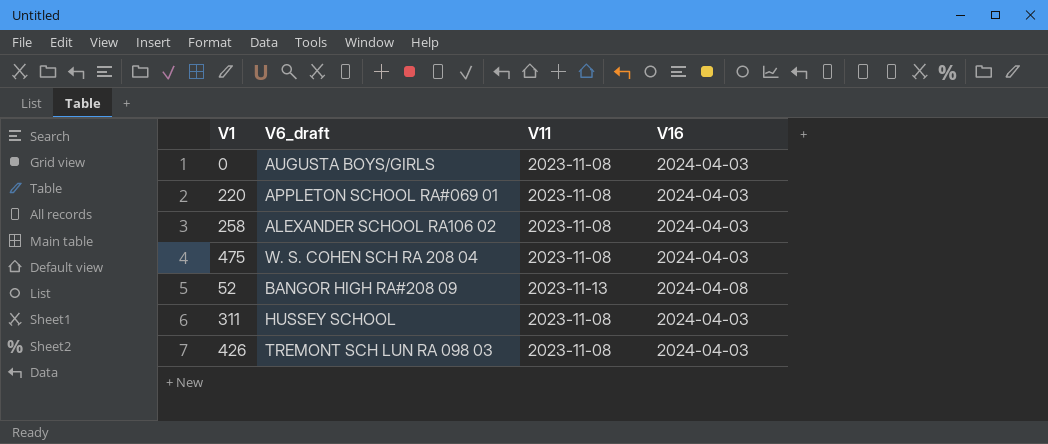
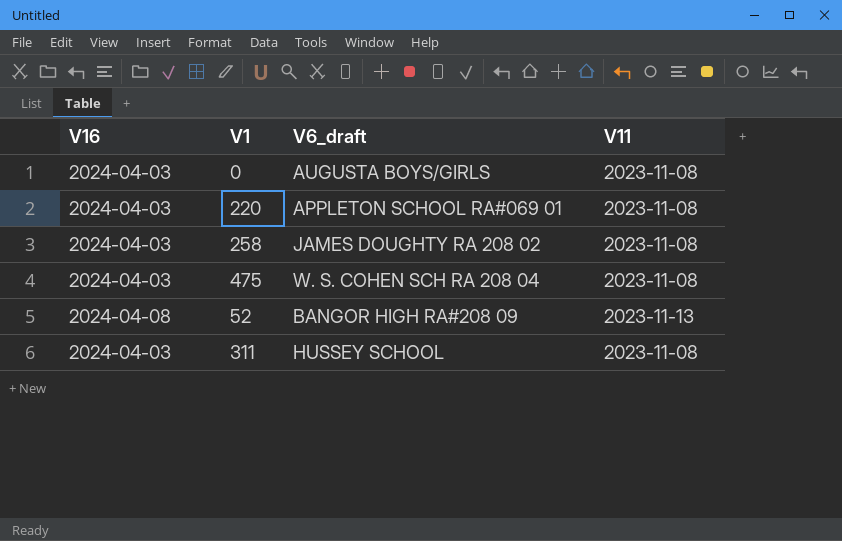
column V16 | position: 4 -> 1
row 426: TREMONT SCH LUN RA 098 03 | 2023-11-08 | 2024-04-03 -> none
258 | V6_draft: ALEXANDER SCHOOL RA106 02 -> JAMES DOUGHTY RA 208 02

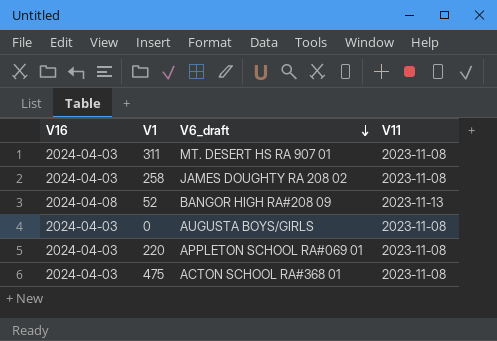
row order: none -> V6_draft descending
311 | V6_draft: HUSSEY SCHOOL -> MT. DESERT HS RA 907 01
475 | V6_draft: W. S. COHEN SCH RA 208 04 -> ACTON SCHOOL RA#368 01

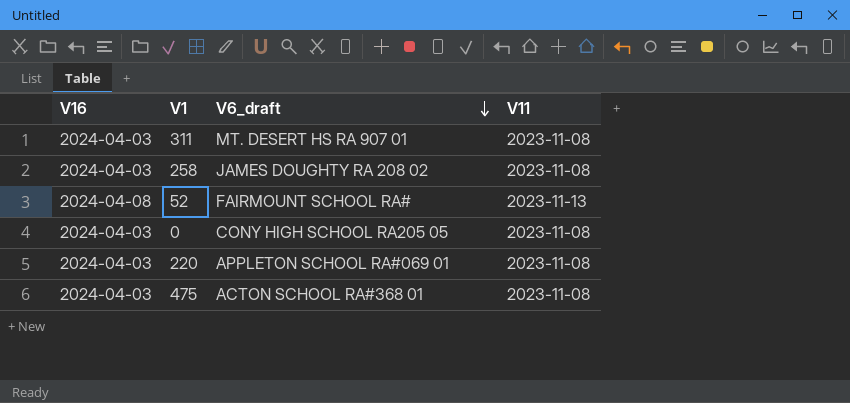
52 | V6_draft: BANGOR HIGH RA#208 09 -> FAIRMOUNT SCHOOL RA#
0 | V6_draft: AUGUSTA BOYS/GIRLS -> CONY HIGH SCHOOL RA205 05

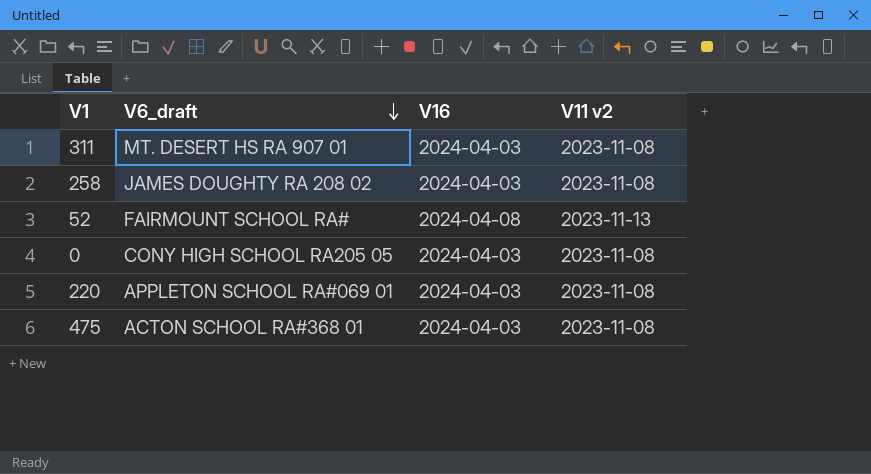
column V16 | position: 1 -> 3
column name: V11 -> V11 v2

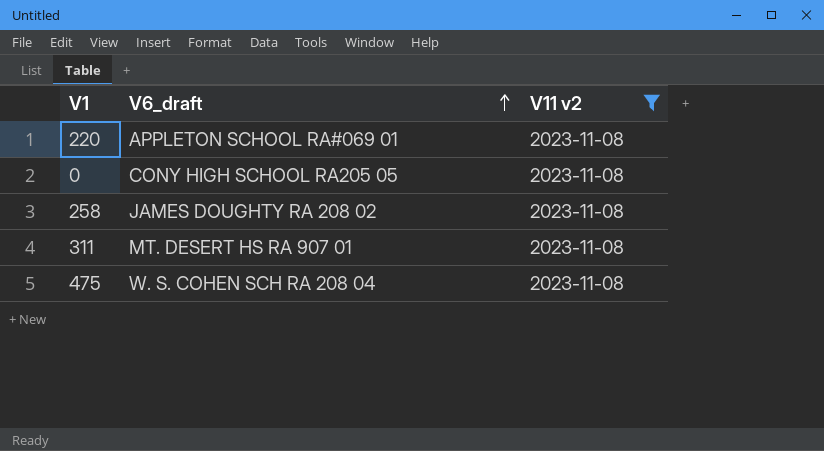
filter: none -> V11 v2 = 2023-11-08
row order: V6_draft descending -> V6_draft ascending
column V16 | position: 3 -> none
475 | V6_draft: ACTON SCHOOL RA#368 01 -> W. S. COHEN SCH RA 208 04

